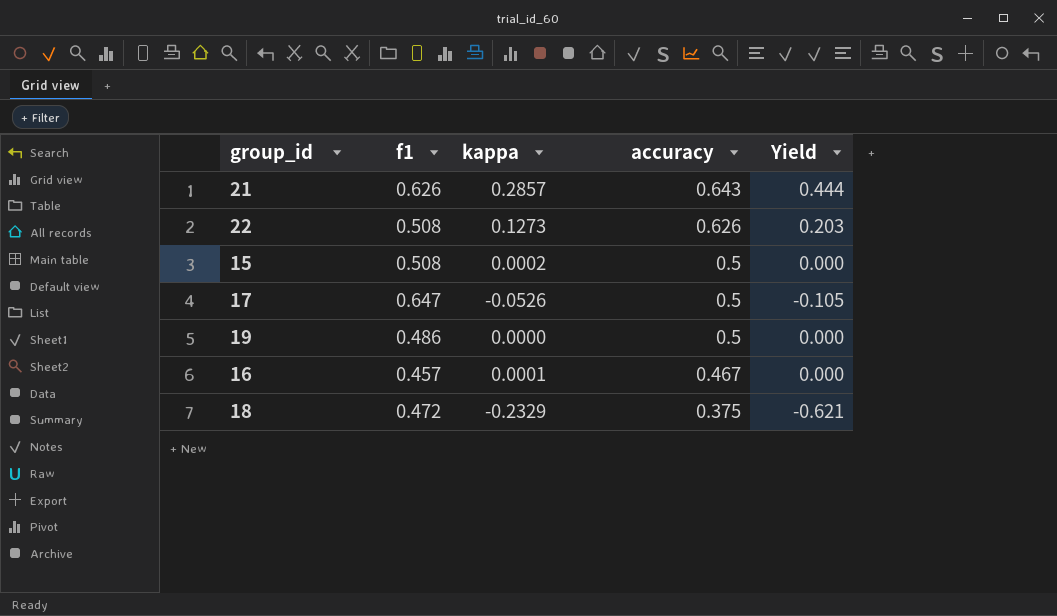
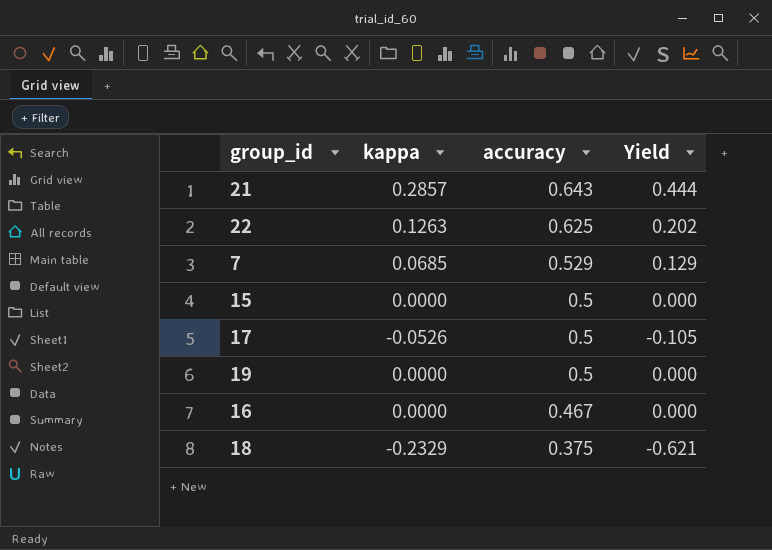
column f1 | position: 2 -> none
22 | kappa: 0.1273 -> 0.1263
22 | accuracy: 0.626 -> 0.625
22 | Yield: 0.203 -> 0.202
row 7: none -> 0.0685 | 0.529 | 0.129
15 | kappa: 0.0002 -> 0.0000
16 | kappa: 0.0001 -> 0.0000

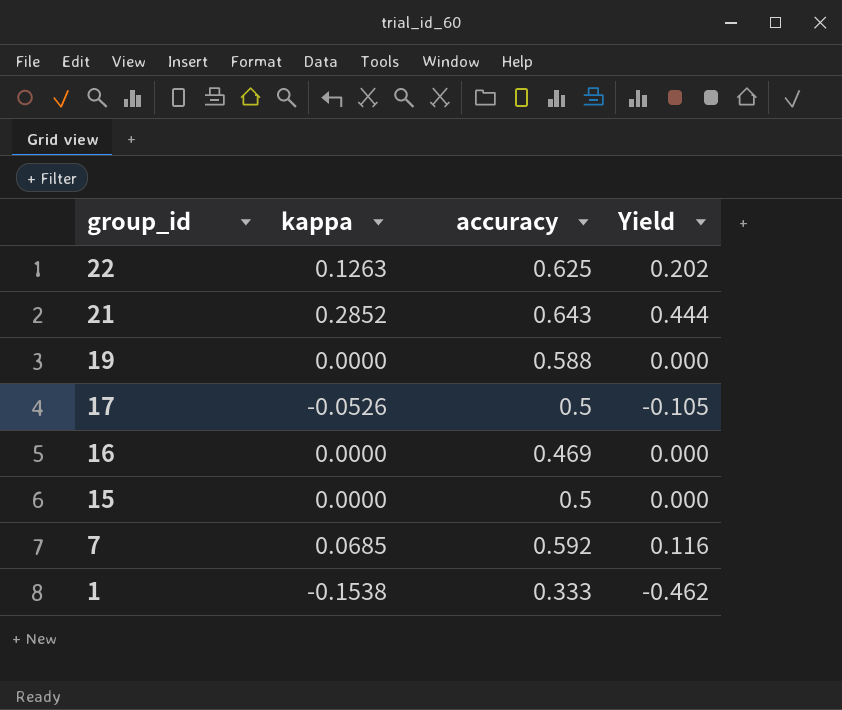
row order: accuracy descending -> group_id descending
row 18: -0.2329 | 0.375 | -0.621 -> none
21 | kappa: 0.2857 -> 0.2852
19 | accuracy: 0.5 -> 0.588
16 | accuracy: 0.467 -> 0.469
7 | accuracy: 0.529 -> 0.592
7 | Yield: 0.129 -> 0.116
row 1: none -> -0.1538 | 0.333 | -0.462

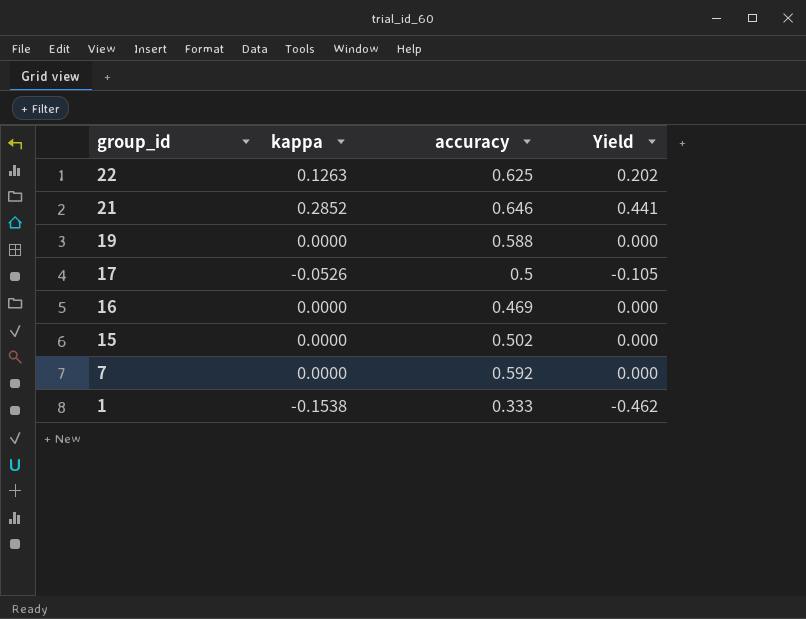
21 | accuracy: 0.643 -> 0.646
21 | Yield: 0.444 -> 0.441
15 | accuracy: 0.5 -> 0.502
7 | kappa: 0.0685 -> 0.0000
7 | Yield: 0.116 -> 0.000

